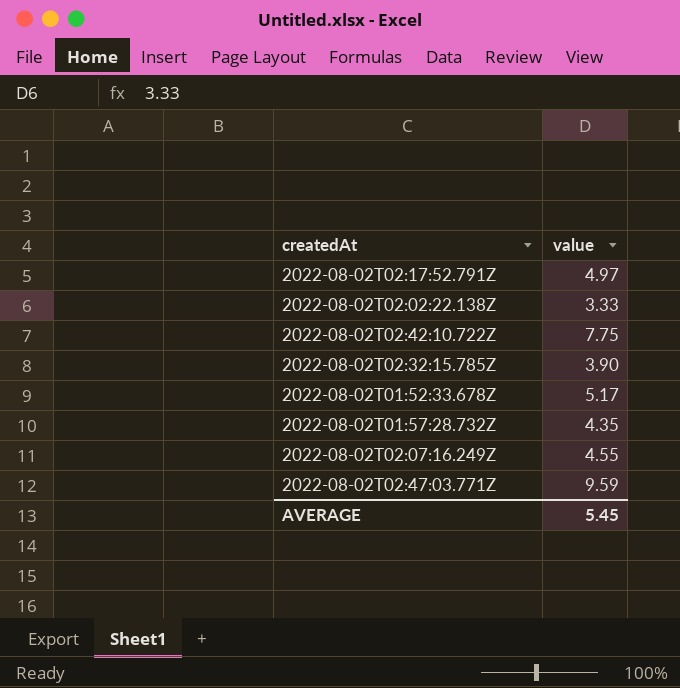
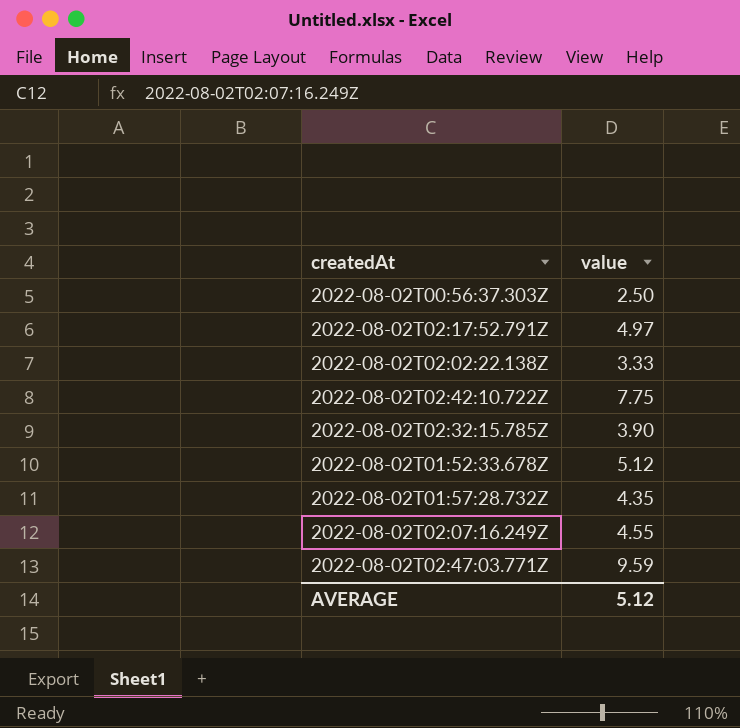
row 2022-08-02T00:56:37.303Z: none -> 2.50
2022-08-02T01:52:33.678Z | value: 5.17 -> 5.12
AVERAGE | value: 5.45 -> 5.12

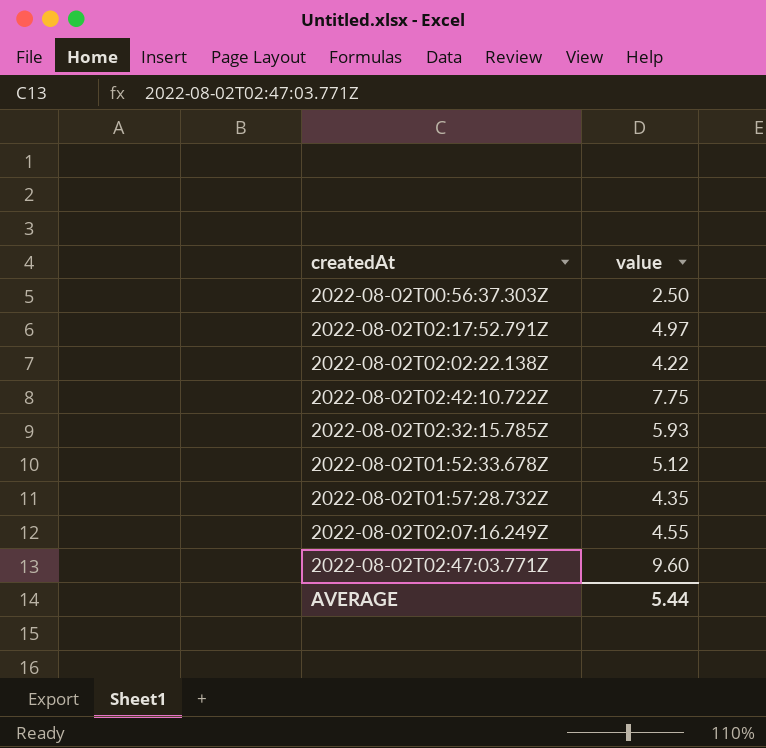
2022-08-02T02:02:22.138Z | value: 3.33 -> 4.22
2022-08-02T02:32:15.785Z | value: 3.90 -> 5.93
2022-08-02T02:47:03.771Z | value: 9.59 -> 9.60
AVERAGE | value: 5.12 -> 5.44

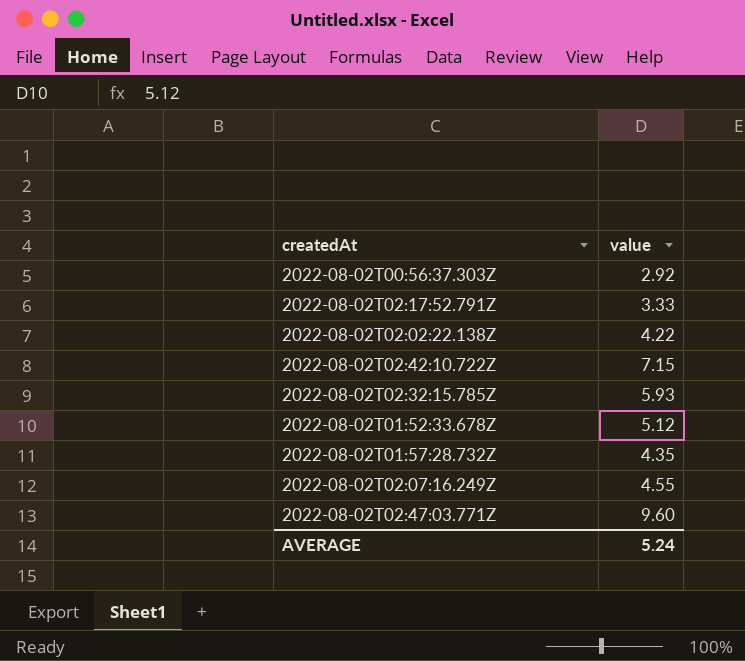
2022-08-02T00:56:37.303Z | value: 2.50 -> 2.92
2022-08-02T02:17:52.791Z | value: 4.97 -> 3.33
2022-08-02T02:42:10.722Z | value: 7.75 -> 7.15
AVERAGE | value: 5.44 -> 5.24

